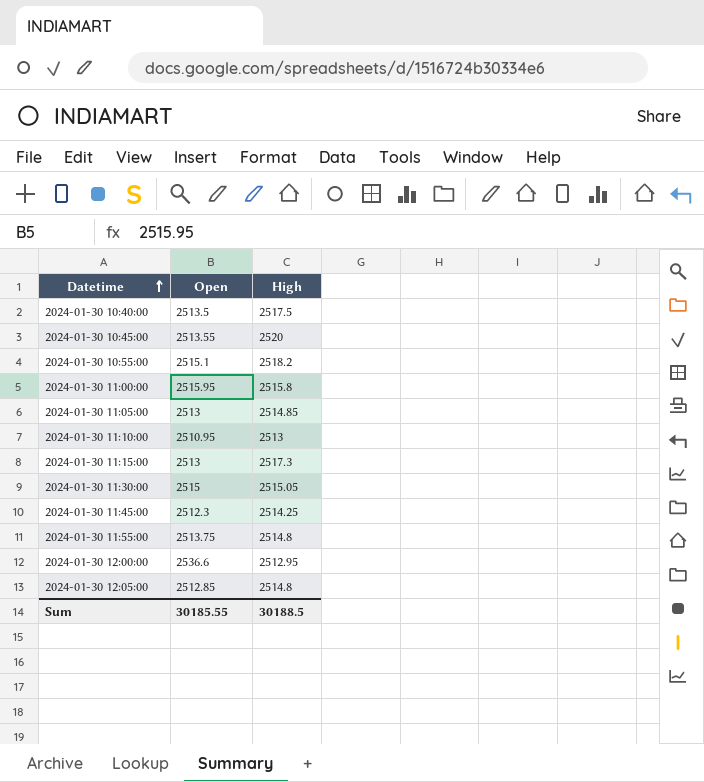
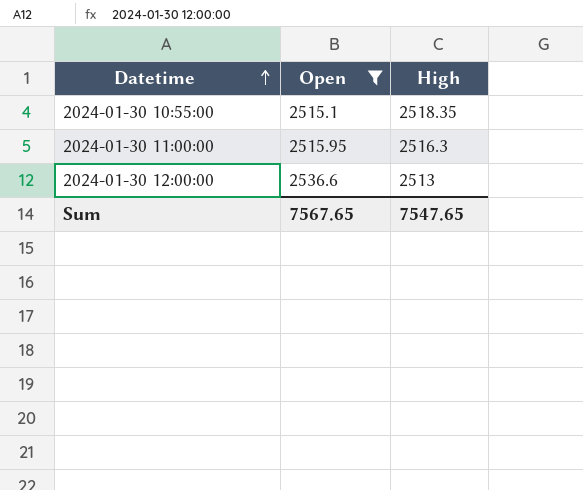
filter: none -> Open >= 2515.1
2024-01-30 10:55:00 | High: 2518.2 -> 2518.35
2024-01-30 11:00:00 | High: 2515.8 -> 2516.3
2024-01-30 12:00:00 | High: 2512.95 -> 2513
Sum | Open: 30185.55 -> 7567.65
Sum | High: 30188.5 -> 7547.65

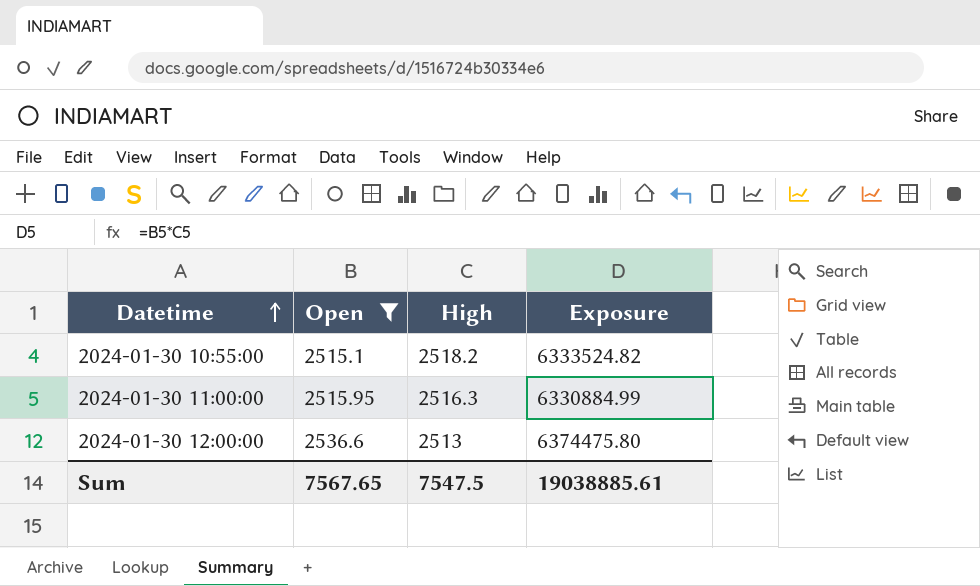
column Exposure | formula: none -> [Open] * [High]
2024-01-30 10:55:00 | High: 2518.35 -> 2518.2
Sum | High: 7547.65 -> 7547.5

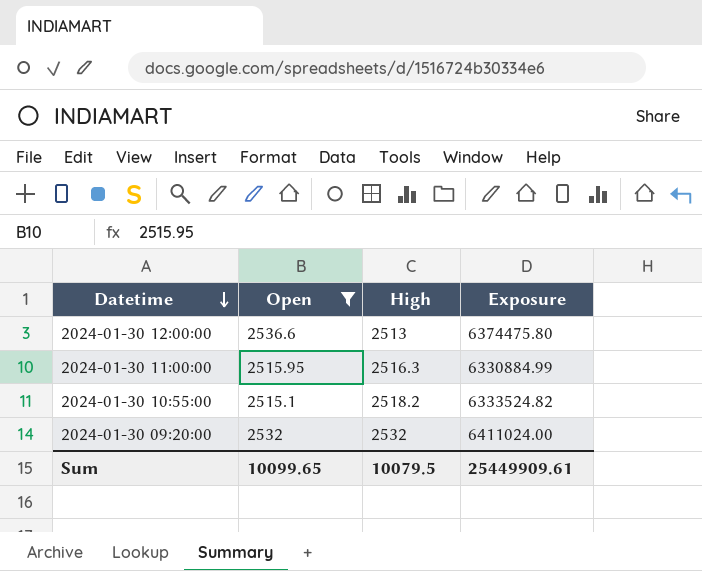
row order: Datetime ascending -> Datetime descending
row 2024-01-30 09:20:00: none -> 2532 | 2532 | 6411024.00
Sum | Open: 7567.65 -> 10099.65
Sum | High: 7547.5 -> 10079.5
Sum | Exposure: 19038885.61 -> 25449909.61

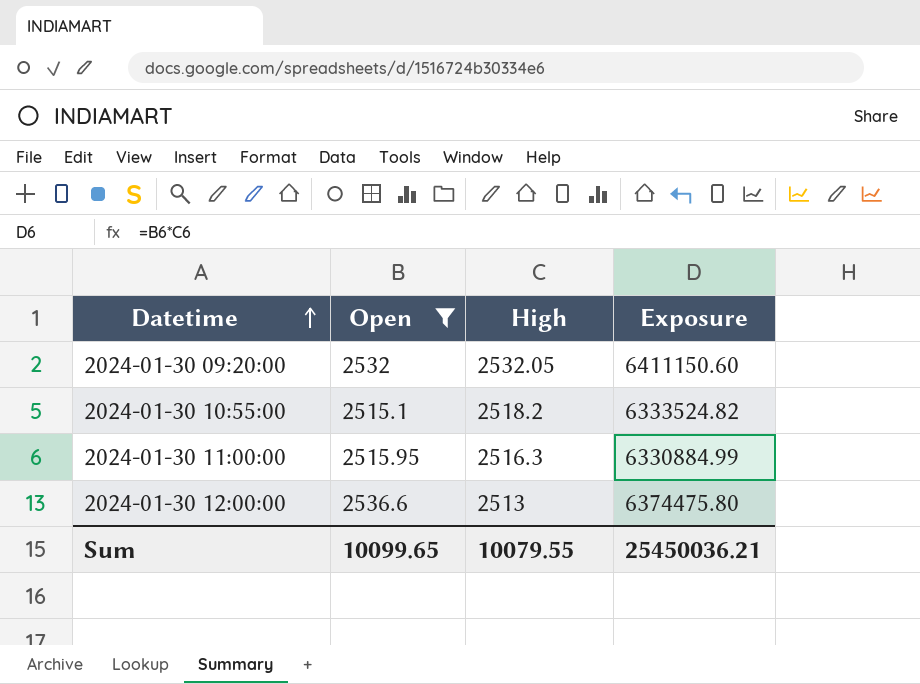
row order: Datetime descending -> Datetime ascending
2024-01-30 09:20:00 | High: 2532 -> 2532.05
2024-01-30 09:20:00 | Exposure: 6411024.00 -> 6411150.60
Sum | High: 10079.5 -> 10079.55
Sum | Exposure: 25449909.61 -> 25450036.21

